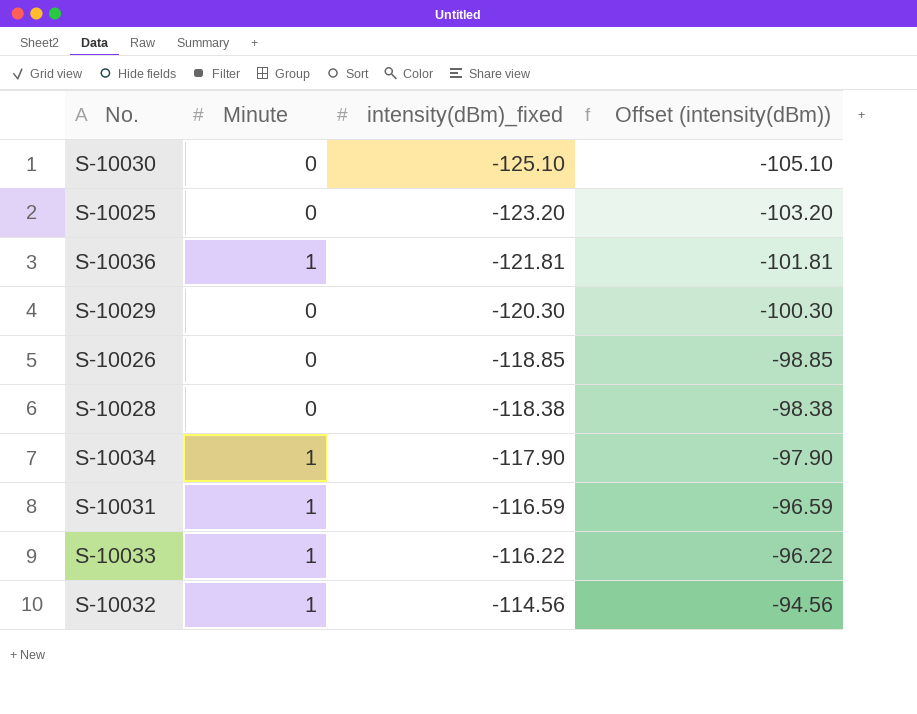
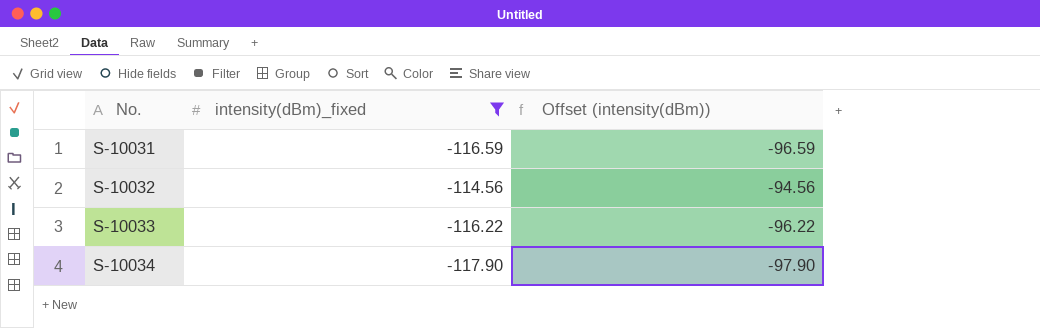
filter: none -> intensity(dBm)_fixed >= -117.90
row order: intensity(dBm)_fixed ascending -> No. ascending
column Minute | position: 2 -> none

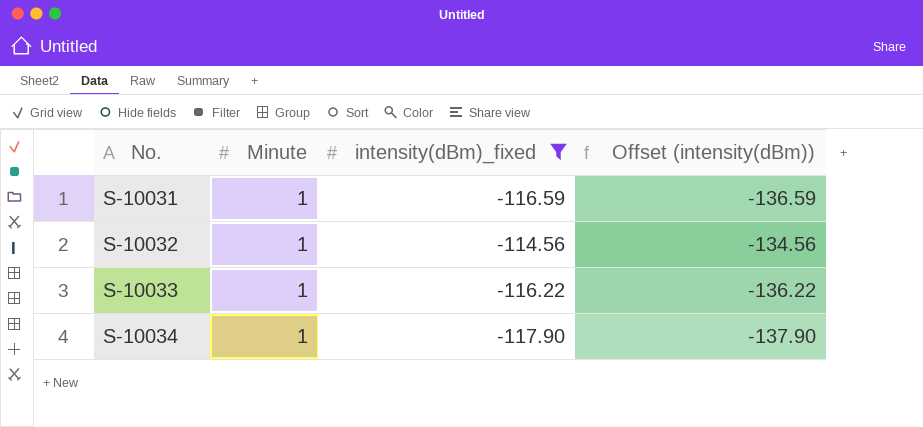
column Minute | position: none -> 2
column Offset (intensity(dBm)) | formula: [intensity(dBm)_fixed] + 20 -> [intensity(dBm)_fixed] - 20

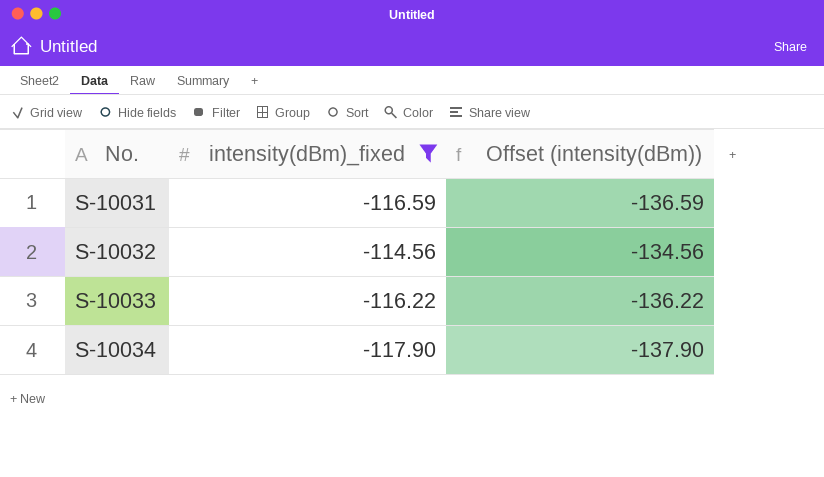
column Minute | position: 2 -> none

